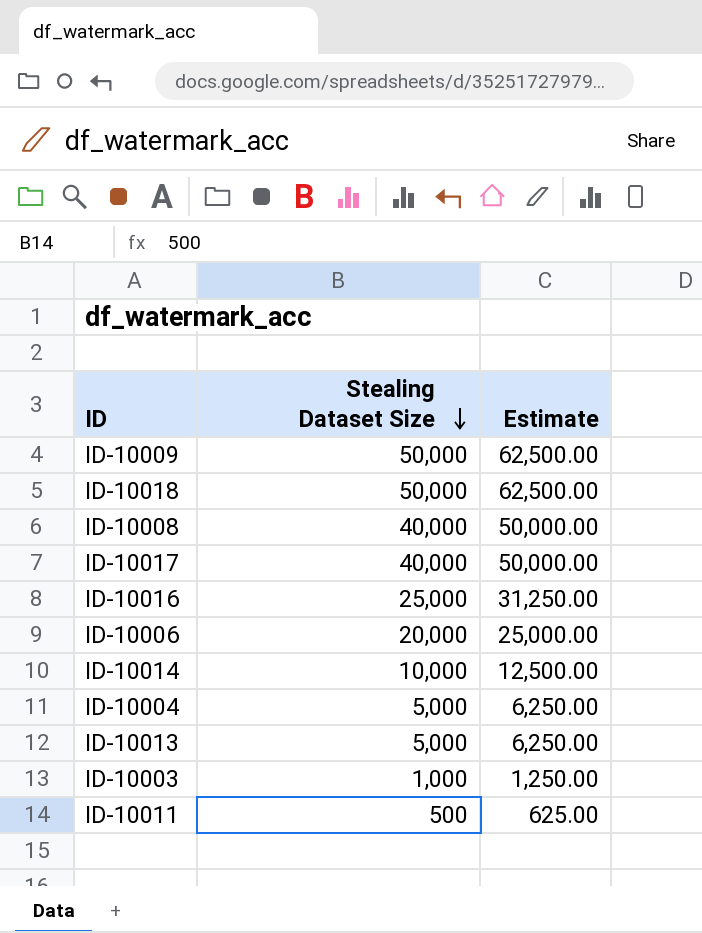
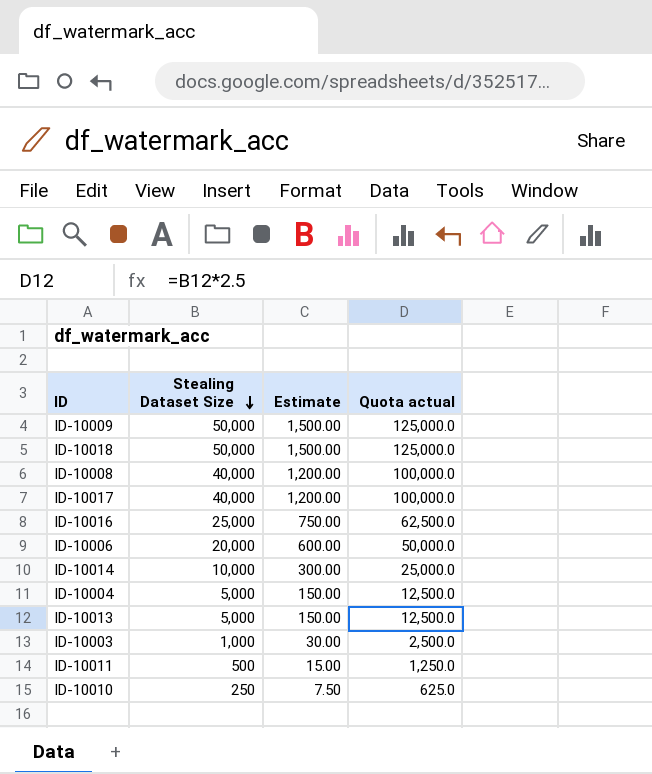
column Estimate | formula: [Stealing Dataset Size] * 1.25 -> [Stealing Dataset Size] * 0.03
column Quota actual | formula: none -> [Stealing Dataset Size] * 2.5
row ID-10010: none -> 250 | 7.50 | 625.0

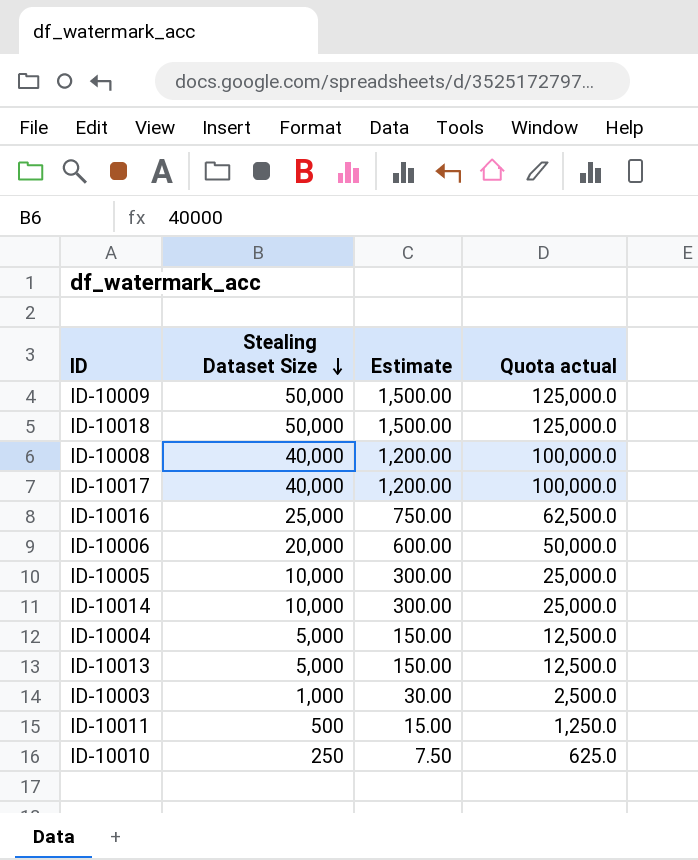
row ID-10005: none -> 10,000 | 300.00 | 25,000.0

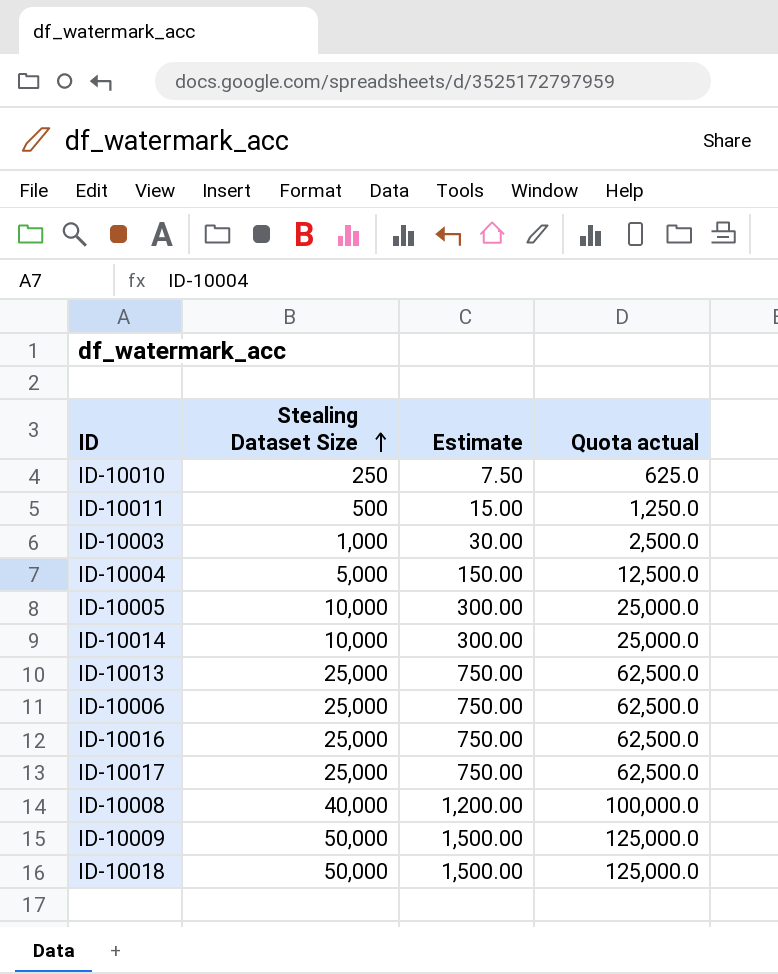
row order: Stealing Dataset Size descending -> Stealing Dataset Size ascending
ID-10013 | Stealing Dataset Size: 5,000 -> 25,000
ID-10013 | Estimate: 150.00 -> 750.00
ID-10013 | Quota actual: 12,500.0 -> 62,500.0
ID-10006 | Stealing Dataset Size: 20,000 -> 25,000
ID-10006 | Estimate: 600.00 -> 750.00
ID-10006 | Quota actual: 50,000.0 -> 62,500.0
ID-10017 | Stealing Dataset Size: 40,000 -> 25,000
ID-10017 | Estimate: 1,200.00 -> 750.00
ID-10017 | Quota actual: 100,000.0 -> 62,500.0

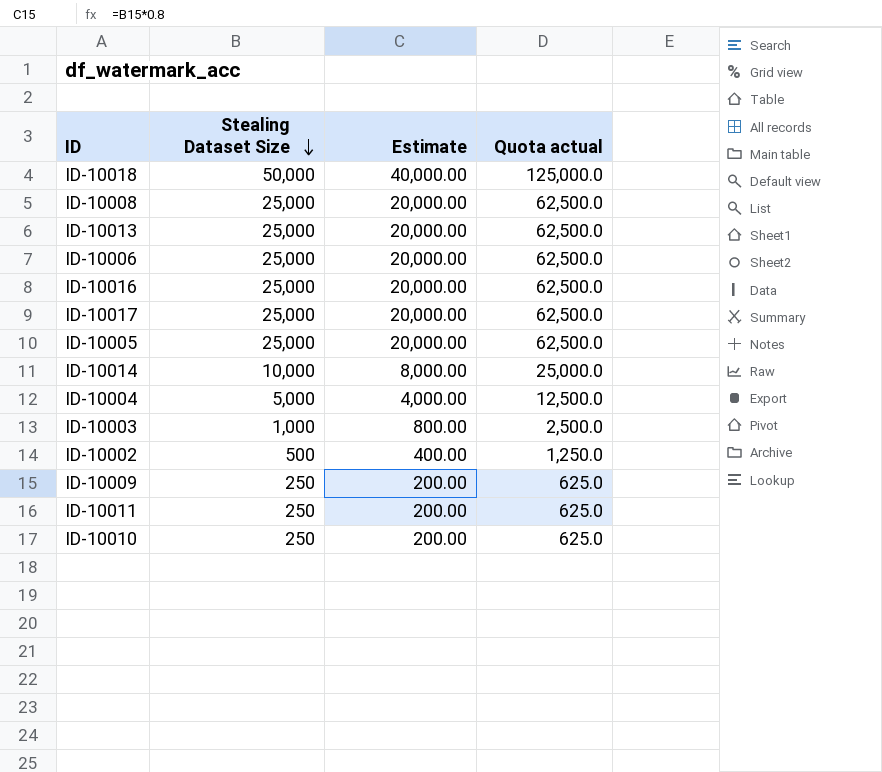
row order: Stealing Dataset Size ascending -> Stealing Dataset Size descending
column Estimate | formula: [Stealing Dataset Size] * 0.03 -> [Stealing Dataset Size] * 0.8
ID-10008 | Stealing Dataset Size: 40,000 -> 25,000
ID-10008 | Quota actual: 100,000.0 -> 62,500.0
ID-10005 | Stealing Dataset Size: 10,000 -> 25,000
ID-10005 | Quota actual: 25,000.0 -> 62,500.0
row ID-10002: none -> 500 | 400.00 | 1,250.0
ID-10009 | Stealing Dataset Size: 50,000 -> 250
ID-10009 | Quota actual: 125,000.0 -> 625.0
ID-10011 | Stealing Dataset Size: 500 -> 250
ID-10011 | Quota actual: 1,250.0 -> 625.0

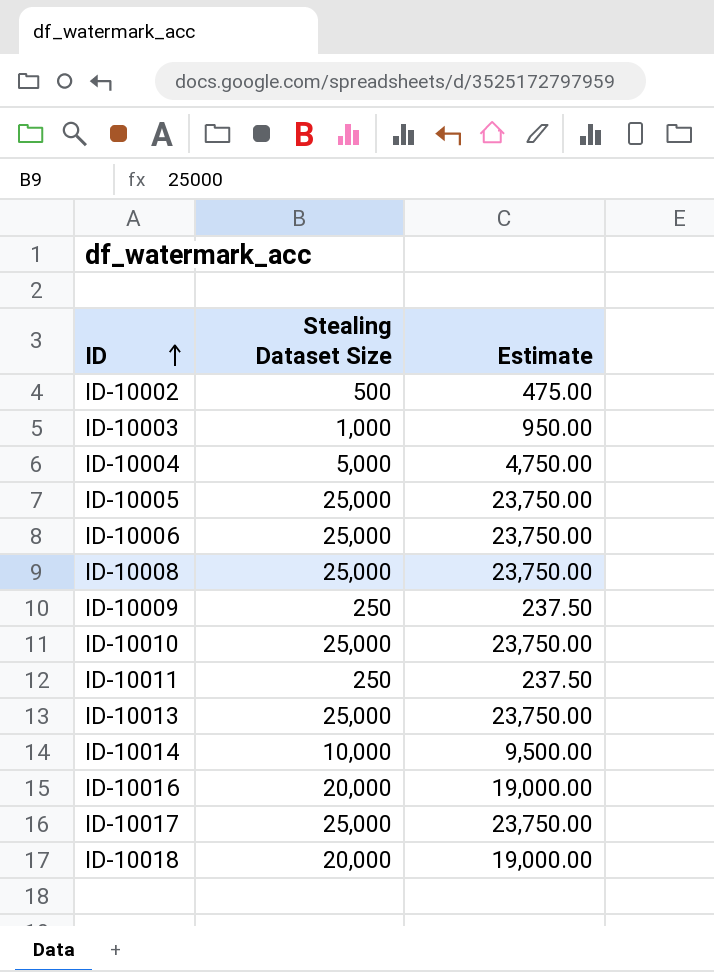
row order: Stealing Dataset Size descending -> ID ascending
column Quota actual | formula: [Stealing Dataset Size] * 2.5 -> none
column Estimate | formula: [Stealing Dataset Size] * 0.8 -> [Stealing Dataset Size] * 0.95
ID-10010 | Stealing Dataset Size: 250 -> 25,000
ID-10016 | Stealing Dataset Size: 25,000 -> 20,000
ID-10018 | Stealing Dataset Size: 50,000 -> 20,000

